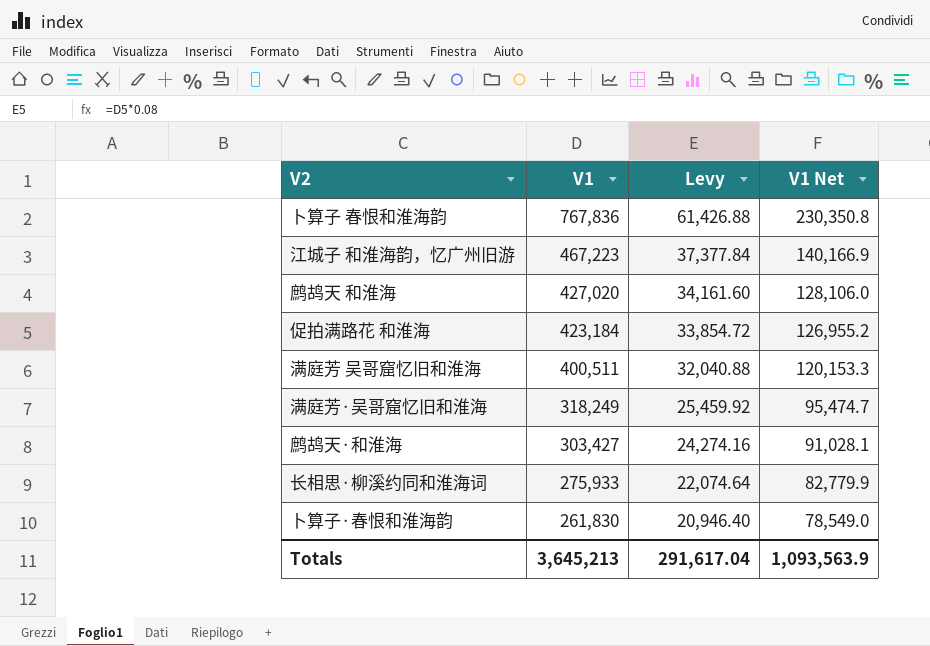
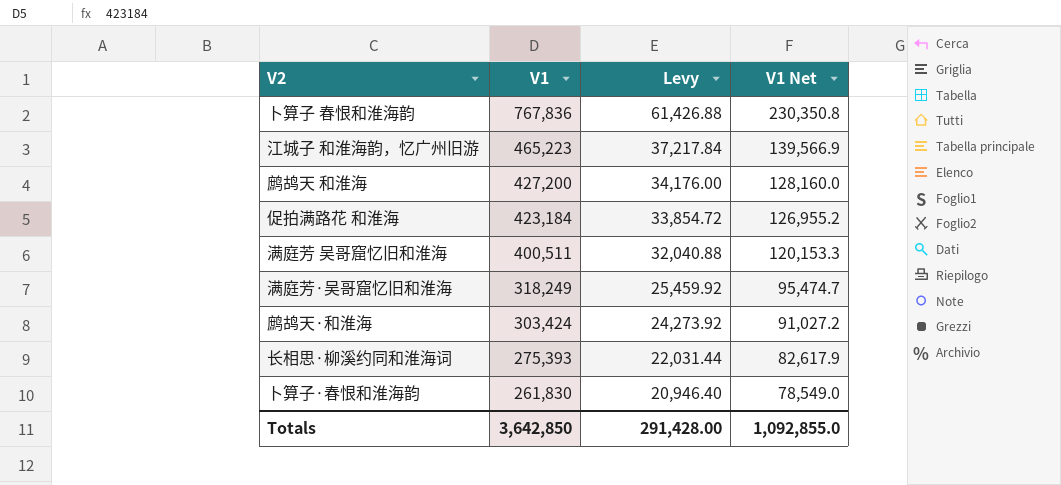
江城子 和淮海韵，忆广州旧游 | V1: 467,223 -> 465,223
江城子 和淮海韵，忆广州旧游 | Levy: 37,377.84 -> 37,217.84
江城子 和淮海韵，忆广州旧游 | V1 Net: 140,166.9 -> 139,566.9
鹧鸪天 和淮海 | V1: 427,020 -> 427,200
鹧鸪天 和淮海 | Levy: 34,161.60 -> 34,176.00
鹧鸪天 和淮海 | V1 Net: 128,106.0 -> 128,160.0
鹧鸪天·和淮海 | V1: 303,427 -> 303,424
鹧鸪天·和淮海 | Levy: 24,274.16 -> 24,273.92
鹧鸪天·和淮海 | V1 Net: 91,028.1 -> 91,027.2
长相思·柳溪约同和淮海词 | V1: 275,933 -> 275,393
长相思·柳溪约同和淮海词 | Levy: 22,074.64 -> 22,031.44
长相思·柳溪约同和淮海词 | V1 Net: 82,779.9 -> 82,617.9
Totals | V1: 3,645,213 -> 3,642,850
Totals | Levy: 291,617.04 -> 291,428.00
Totals | V1 Net: 1,093,563.9 -> 1,092,855.0

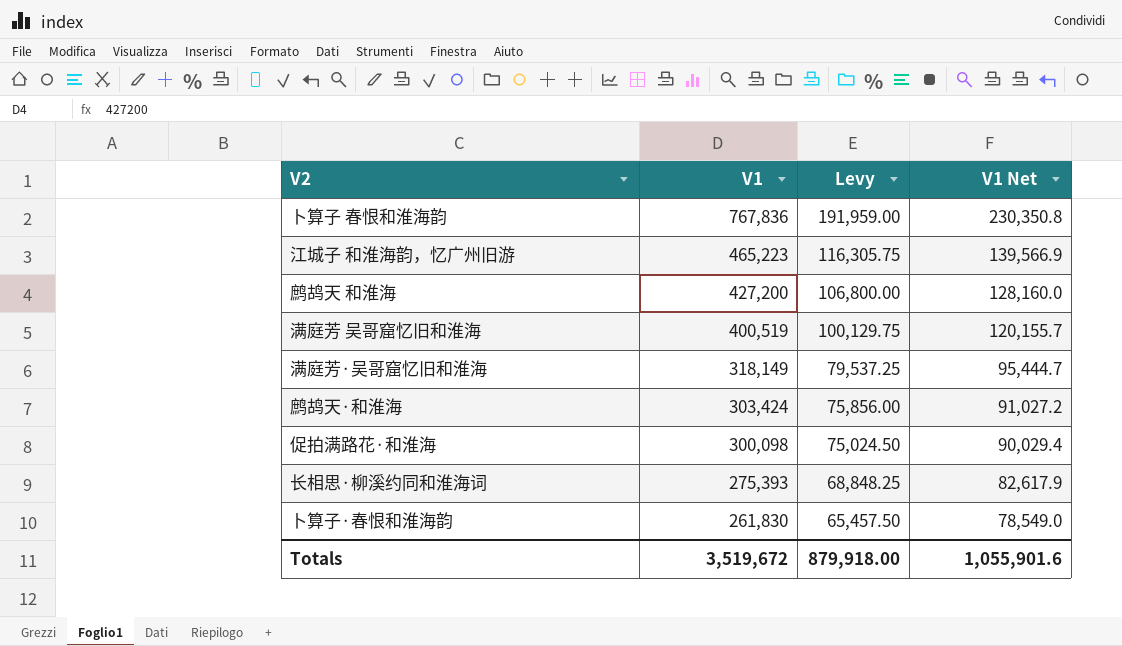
column Levy | formula: [V1] * 0.08 -> [V1] * 0.25
row 促拍满路花 和淮海: 423,184 | 33,854.72 | 126,955.2 -> none
满庭芳 吴哥窟忆旧和淮海 | V1: 400,511 -> 400,519
满庭芳 吴哥窟忆旧和淮海 | V1 Net: 120,153.3 -> 120,155.7
满庭芳·吴哥窟忆旧和淮海 | V1: 318,249 -> 318,149
满庭芳·吴哥窟忆旧和淮海 | V1 Net: 95,474.7 -> 95,444.7
row 促拍满路花·和淮海: none -> 300,098 | 75,024.50 | 90,029.4
Totals | V1: 3,642,850 -> 3,519,672
Totals | Levy: 291,428.00 -> 879,918.00
Totals | V1 Net: 1,092,855.0 -> 1,055,901.6

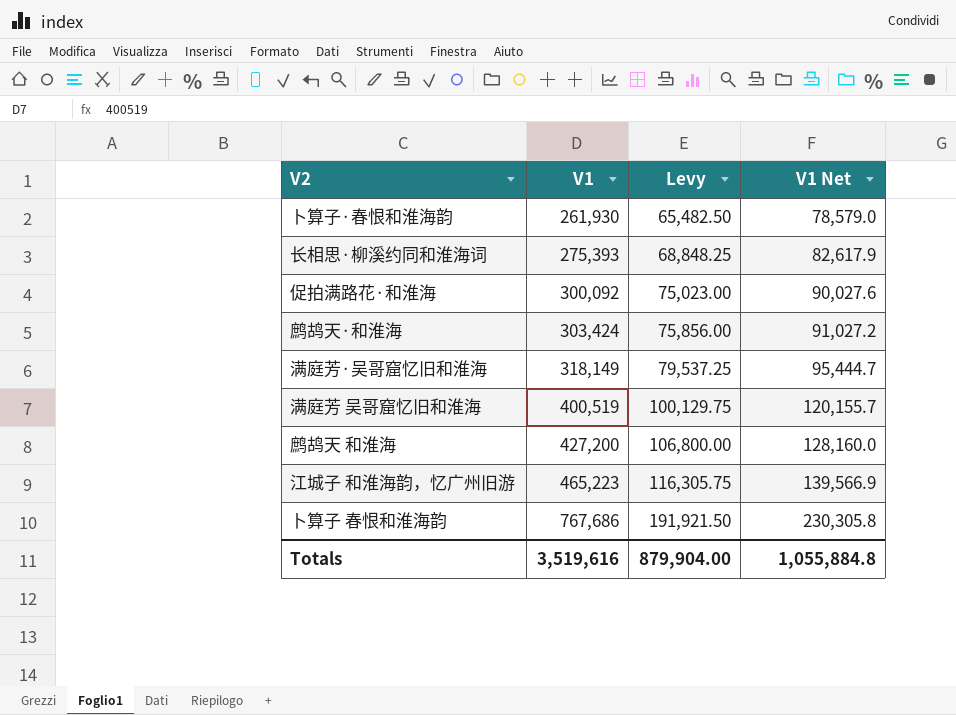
row order: V1 descending -> V1 ascending
卜算子·春恨和淮海韵 | V1: 261,830 -> 261,930
卜算子·春恨和淮海韵 | Levy: 65,457.50 -> 65,482.50
卜算子·春恨和淮海韵 | V1 Net: 78,549.0 -> 78,579.0
促拍满路花·和淮海 | V1: 300,098 -> 300,092
促拍满路花·和淮海 | Levy: 75,024.50 -> 75,023.00
促拍满路花·和淮海 | V1 Net: 90,029.4 -> 90,027.6
卜算子 春恨和淮海韵 | V1: 767,836 -> 767,686
卜算子 春恨和淮海韵 | Levy: 191,959.00 -> 191,921.50
卜算子 春恨和淮海韵 | V1 Net: 230,350.8 -> 230,305.8
Totals | V1: 3,519,672 -> 3,519,616
Totals | Levy: 879,918.00 -> 879,904.00
Totals | V1 Net: 1,055,901.6 -> 1,055,884.8

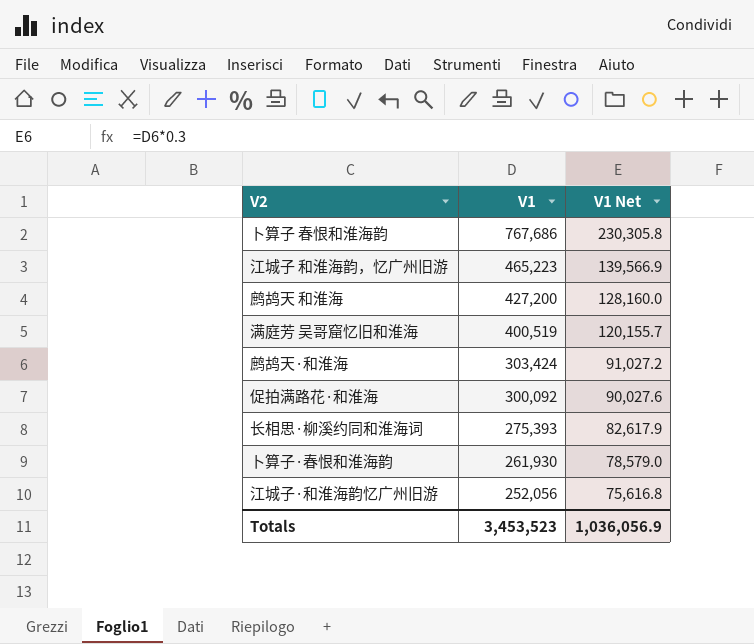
row order: V1 ascending -> V1 descending
column Levy | formula: [V1] * 0.25 -> none
row 满庭芳·吴哥窟忆旧和淮海: 318,149 | 79,537.25 | 95,444.7 -> none
row 江城子·和淮海韵忆广州旧游: none -> 252,056 | 75,616.8
Totals | V1: 3,519,616 -> 3,453,523
Totals | V1 Net: 1,055,884.8 -> 1,036,056.9

